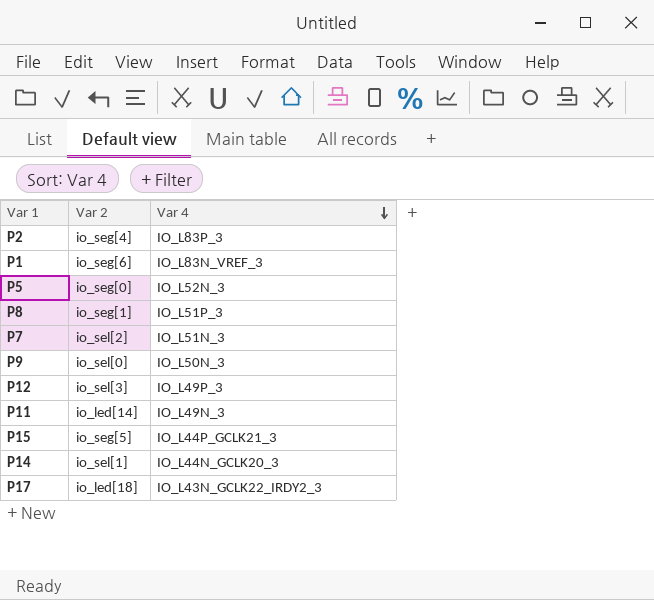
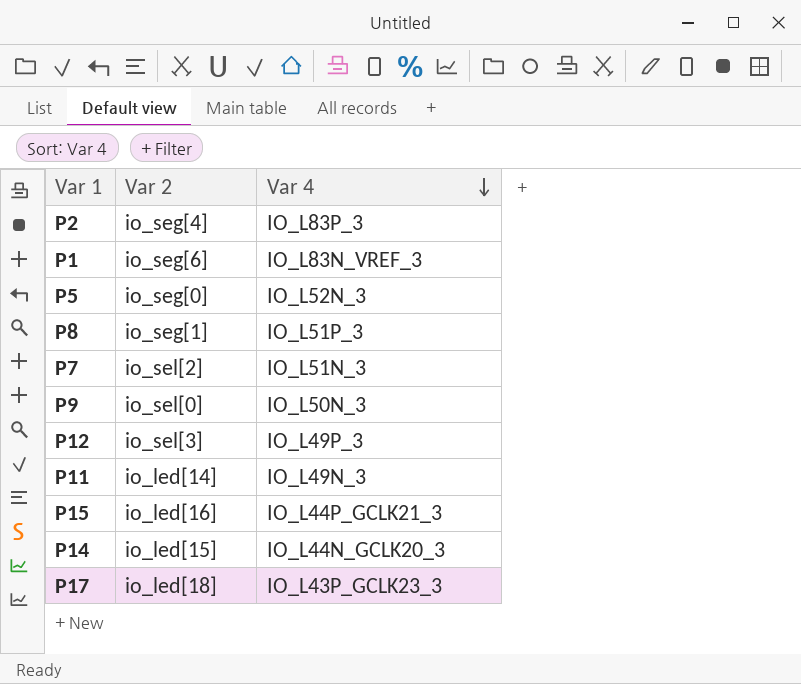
P15 | Var 2: io_seg[5] -> io_led[16]
P14 | Var 2: io_sel[1] -> io_led[15]
P17 | Var 4: IO_L43N_GCLK22_IRDY2_3 -> IO_L43P_GCLK23_3

